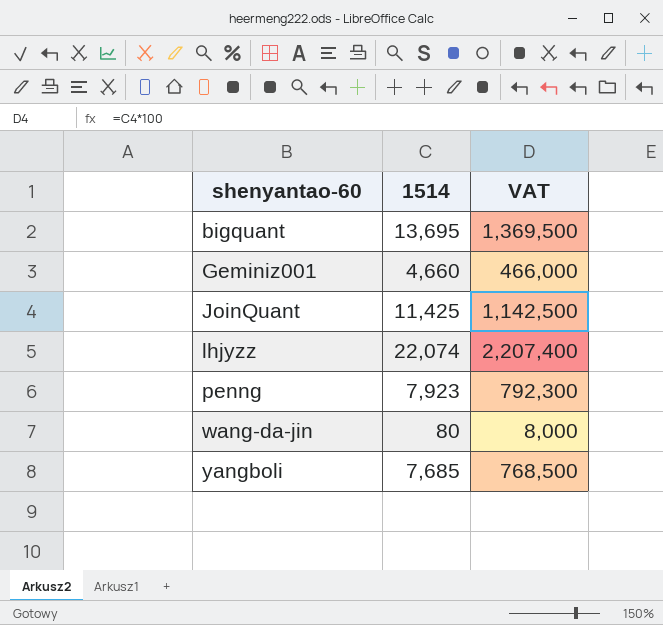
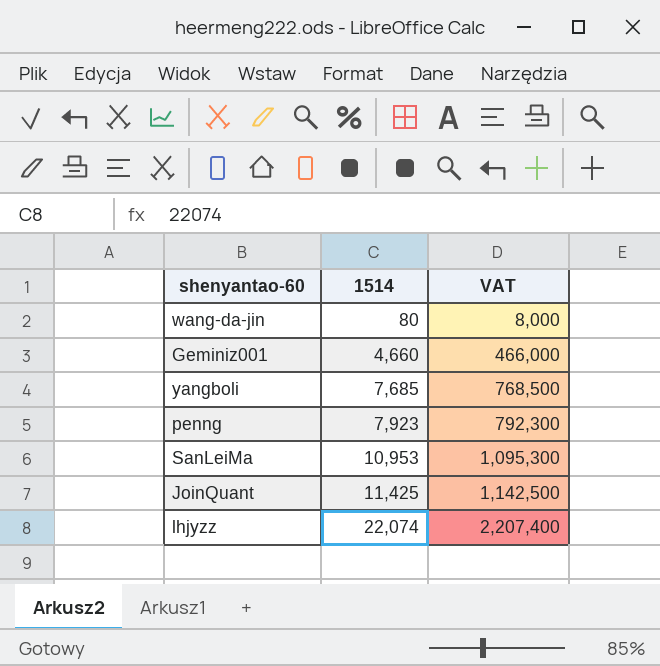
row order: shenyantao-60 ascending -> 1514 ascending
row bigquant: 13,695 | 1,369,500 -> none
row SanLeiMa: none -> 10,953 | 1,095,300

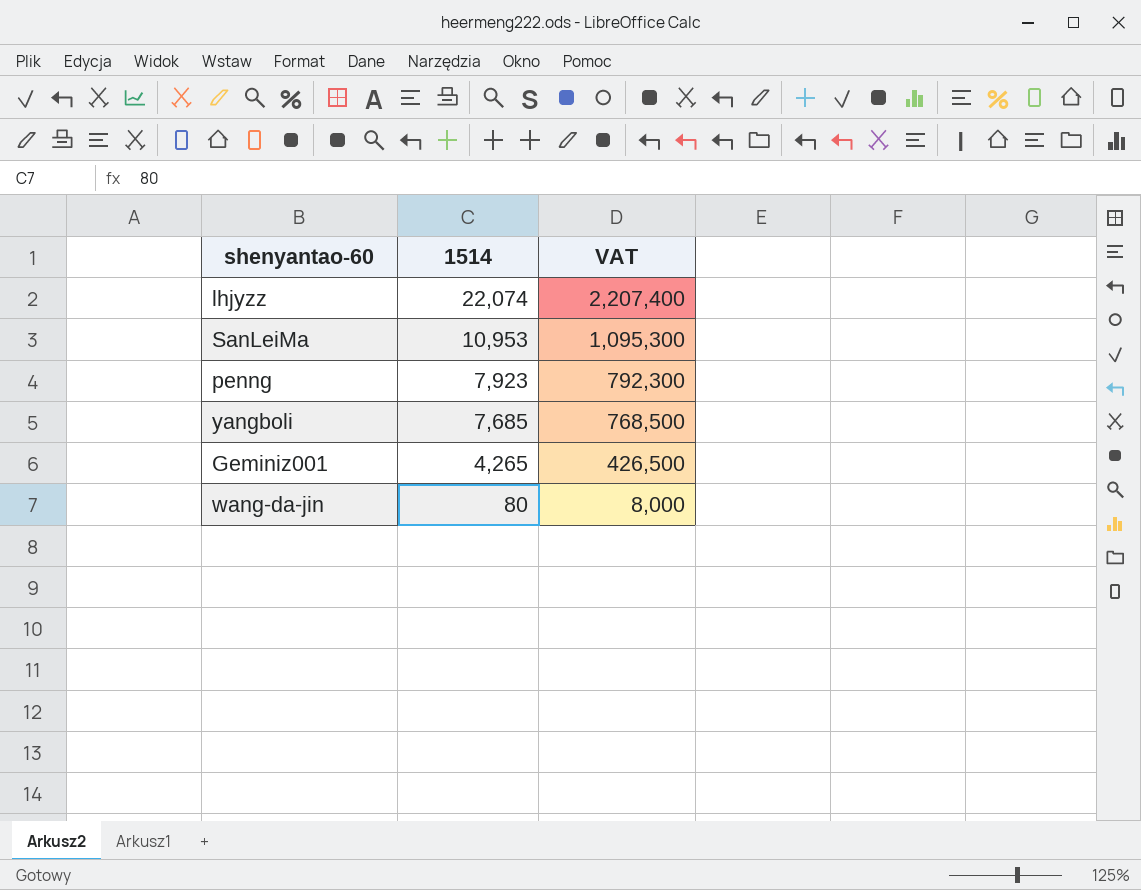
row order: 1514 ascending -> 1514 descending
row JoinQuant: 11,425 | 1,142,500 -> none
Geminiz001 | 1514: 4,660 -> 4,265
Geminiz001 | VAT: 466,000 -> 426,500

